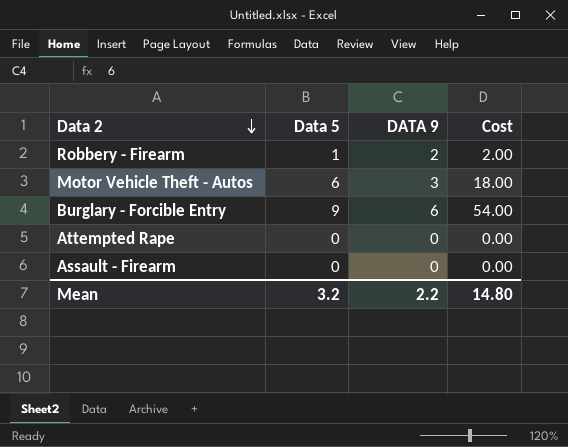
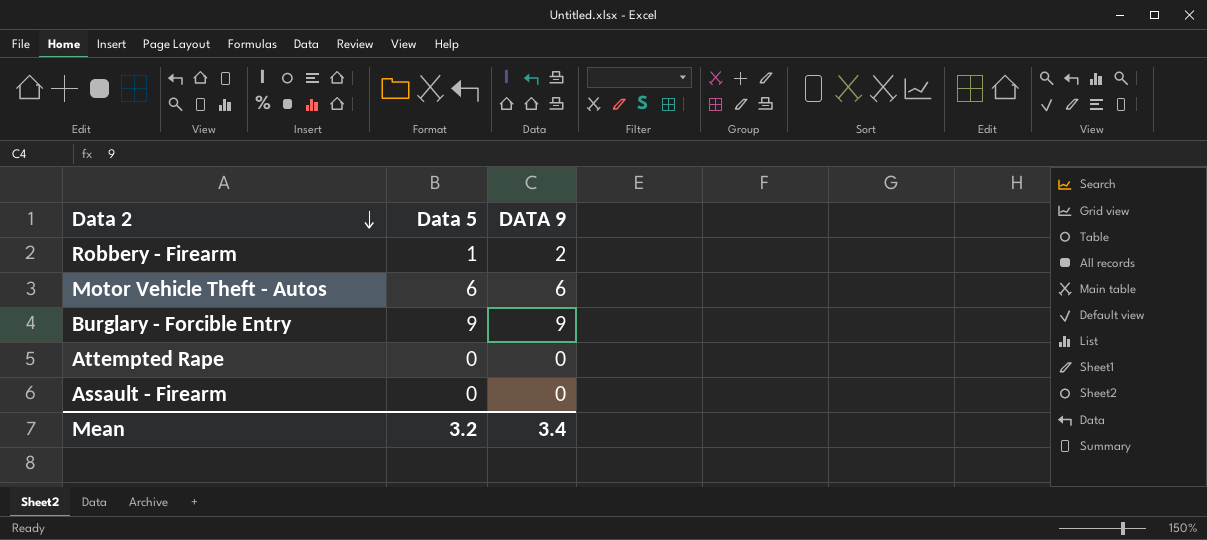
column Cost | formula: [Data 5] * [DATA 9] -> none
Motor Vehicle Theft - Autos | DATA 9: 3 -> 6
Burglary - Forcible Entry | DATA 9: 6 -> 9
Mean | DATA 9: 2.2 -> 3.4

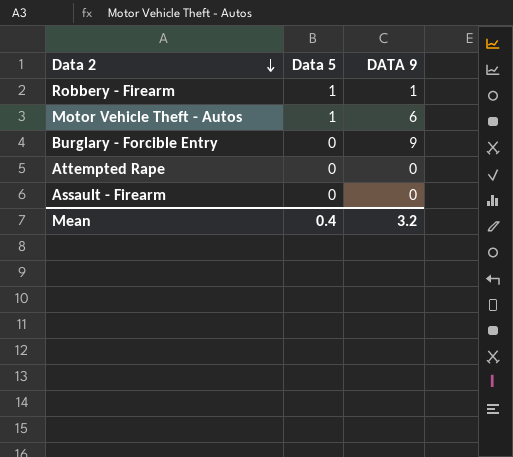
Robbery - Firearm | DATA 9: 2 -> 1
Motor Vehicle Theft - Autos | Data 5: 6 -> 1
Burglary - Forcible Entry | Data 5: 9 -> 0
Mean | Data 5: 3.2 -> 0.4
Mean | DATA 9: 3.4 -> 3.2

